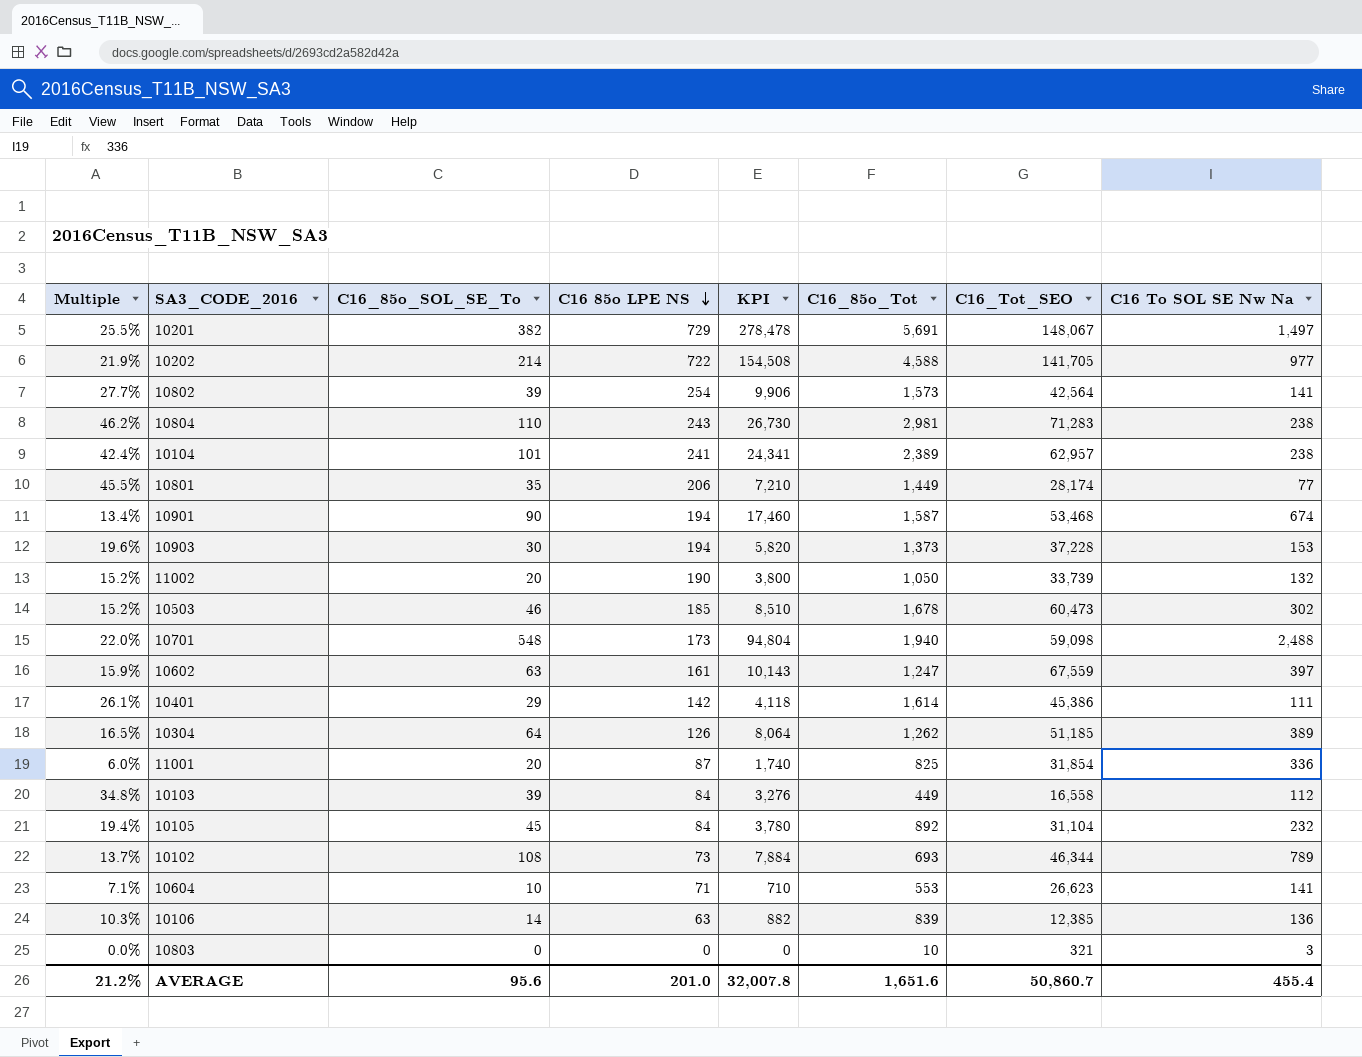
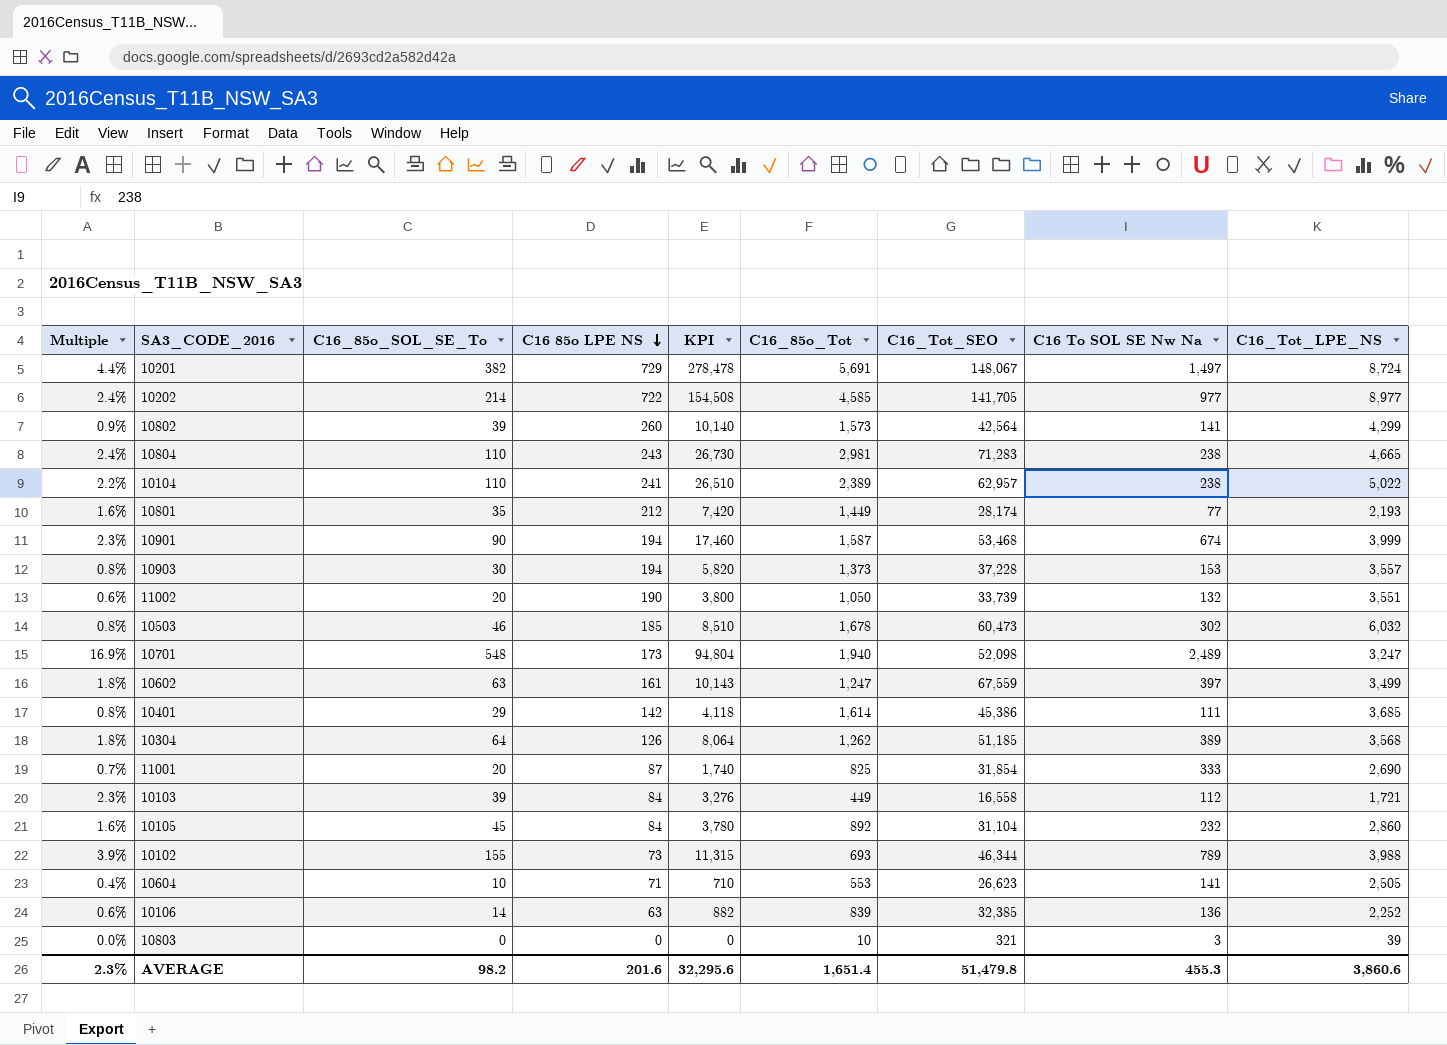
column Multiple | formula: [C16_85o_SOL_SE_To] / [C16 To SOL SE Nw Na] -> [C16_85o_SOL_SE_To] / [C16_Tot_LPE_NS]
column C16_Tot_LPE_NS | position: none -> 9
10202 | C16_85o_Tot: 4,588 -> 4,585
10802 | C16 85o LPE NS: 254 -> 260
10802 | KPI: 9,906 -> 10,140
10104 | C16_85o_SOL_SE_To: 101 -> 110
10104 | KPI: 24,341 -> 26,510
10801 | C16 85o LPE NS: 206 -> 212
10801 | KPI: 7,210 -> 7,420
10701 | C16_Tot_SEO: 59,098 -> 52,098
10701 | C16 To SOL SE Nw Na: 2,488 -> 2,489
11001 | C16 To SOL SE Nw Na: 336 -> 333
10102 | C16_85o_SOL_SE_To: 108 -> 155
10102 | KPI: 7,884 -> 11,315
10106 | C16_Tot_SEO: 12,385 -> 32,385
AVERAGE | Multiple: 21.2% -> 2.3%
AVERAGE | C16_85o_SOL_SE_To: 95.6 -> 98.2
AVERAGE | C16 85o LPE NS: 201.0 -> 201.6
AVERAGE | KPI: 32,007.8 -> 32,295.6
AVERAGE | C16_85o_Tot: 1,651.6 -> 1,651.4
AVERAGE | C16_Tot_SEO: 50,860.7 -> 51,479.8
AVERAGE | C16 To SOL SE Nw Na: 455.4 -> 455.3

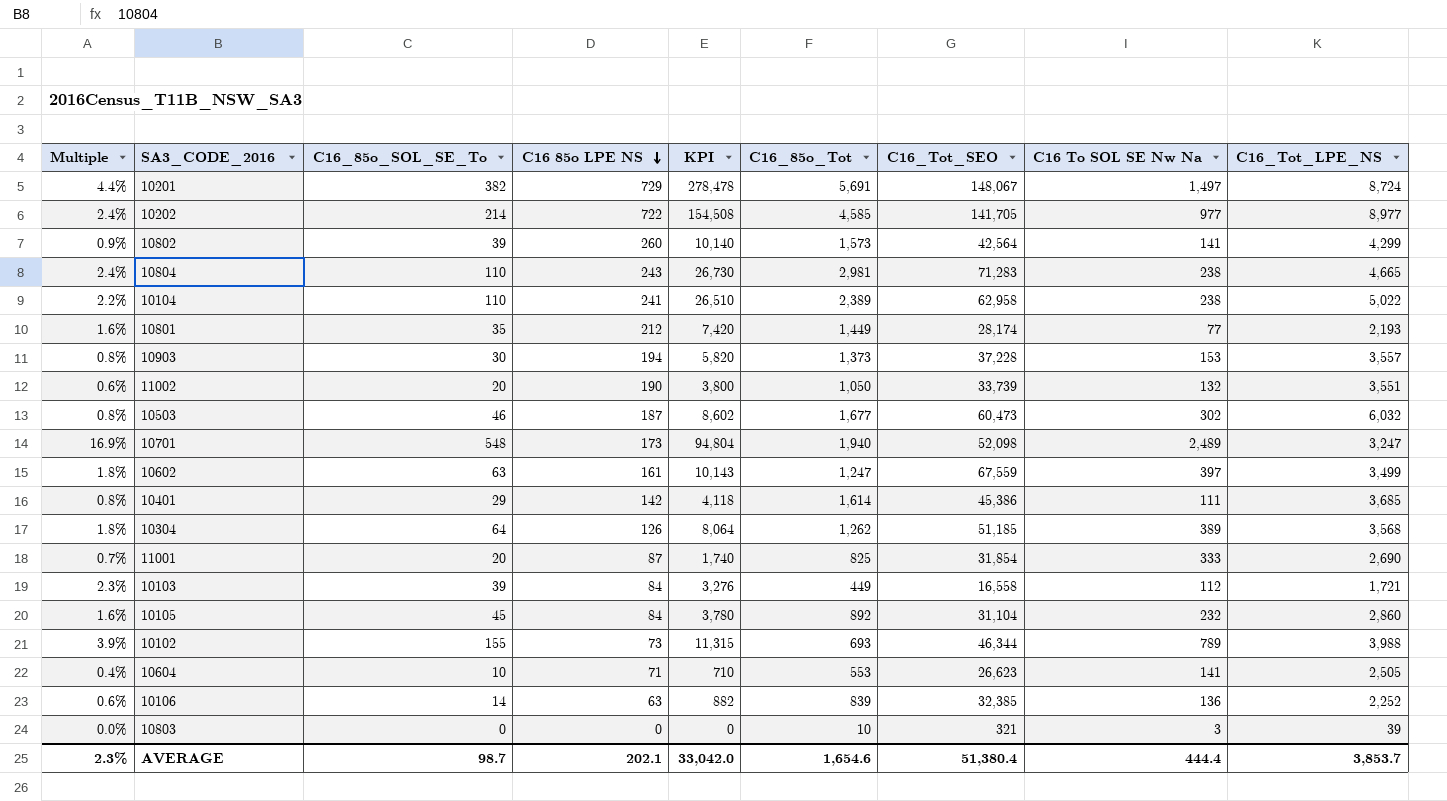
row 10901: 2.3% | 90 | 194 | 17,460 | 1,587 | 53,468 | 674 | 3,999 -> none
10104 | C16_Tot_SEO: 62,957 -> 62,958
10503 | C16 85o LPE NS: 185 -> 187
10503 | KPI: 8,510 -> 8,602
10503 | C16_85o_Tot: 1,678 -> 1,677
AVERAGE | C16_85o_SOL_SE_To: 98.2 -> 98.7
AVERAGE | C16 85o LPE NS: 201.6 -> 202.1
AVERAGE | KPI: 32,295.6 -> 33,042.0
AVERAGE | C16_85o_Tot: 1,651.4 -> 1,654.6
AVERAGE | C16_Tot_SEO: 51,479.8 -> 51,380.4
AVERAGE | C16 To SOL SE Nw Na: 455.3 -> 444.4
AVERAGE | C16_Tot_LPE_NS: 3,860.6 -> 3,853.7

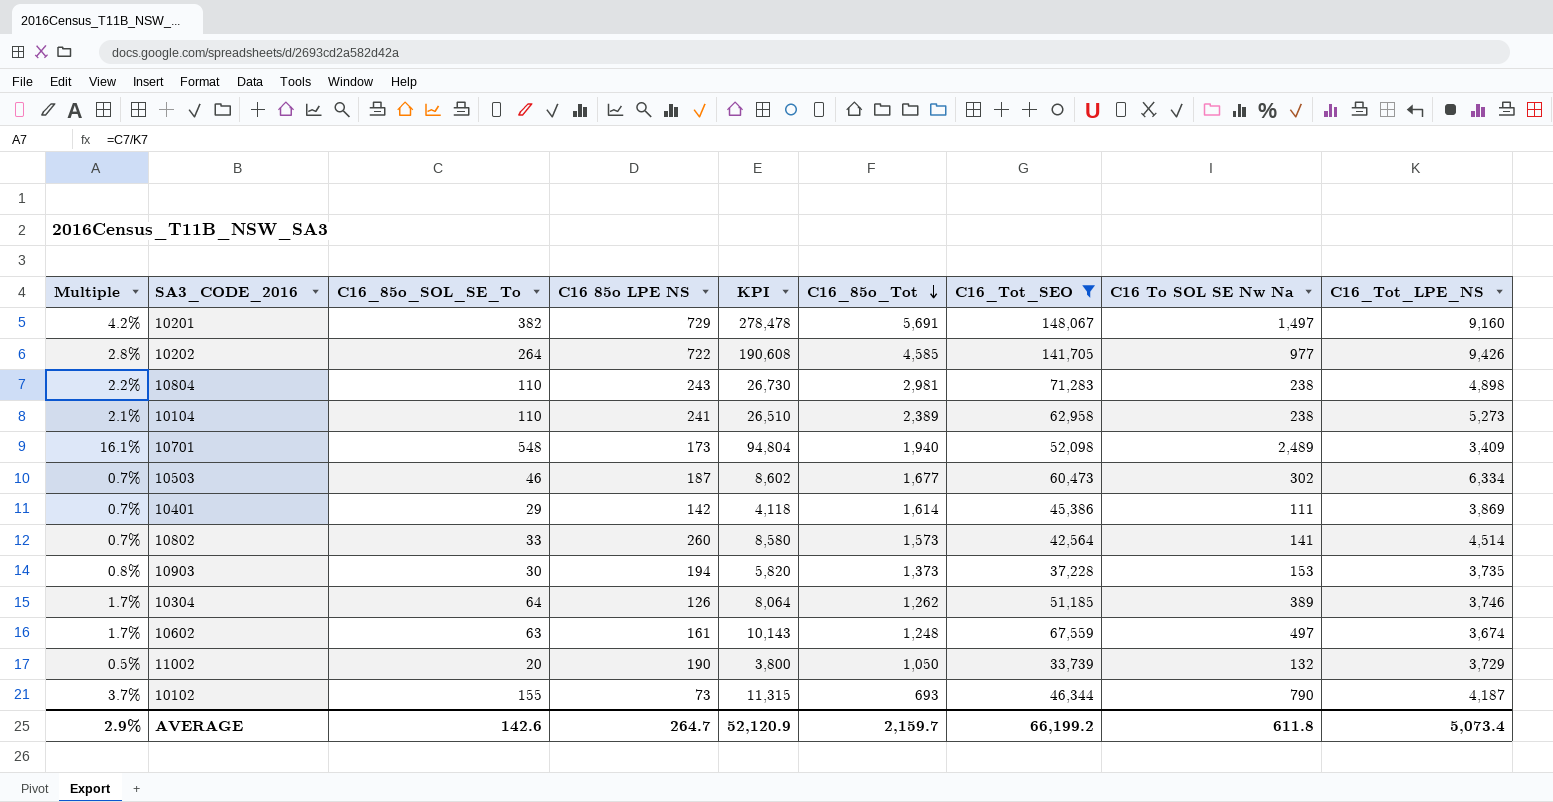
filter: none -> C16_Tot_SEO >= 33,739
row order: C16 85o LPE NS descending -> C16_85o_Tot descending
10201 | Multiple: 4.4% -> 4.2%
10201 | C16_Tot_LPE_NS: 8,724 -> 9,160
10202 | Multiple: 2.4% -> 2.8%
10202 | C16_85o_SOL_SE_To: 214 -> 264
10202 | KPI: 154,508 -> 190,608
10202 | C16_Tot_LPE_NS: 8,977 -> 9,426
10804 | Multiple: 2.4% -> 2.2%
10804 | C16_Tot_LPE_NS: 4,665 -> 4,898
10104 | Multiple: 2.2% -> 2.1%
10104 | C16_Tot_LPE_NS: 5,022 -> 5,273
10701 | Multiple: 16.9% -> 16.1%
10701 | C16_Tot_LPE_NS: 3,247 -> 3,409
10503 | Multiple: 0.8% -> 0.7%
10503 | C16_Tot_LPE_NS: 6,032 -> 6,334
10401 | Multiple: 0.8% -> 0.7%
10401 | C16_Tot_LPE_NS: 3,685 -> 3,869
10802 | Multiple: 0.9% -> 0.7%
10802 | C16_85o_SOL_SE_To: 39 -> 33
10802 | KPI: 10,140 -> 8,580
10802 | C16_Tot_LPE_NS: 4,299 -> 4,514
10903 | C16_Tot_LPE_NS: 3,557 -> 3,735
10304 | Multiple: 1.8% -> 1.7%
10304 | C16_Tot_LPE_NS: 3,568 -> 3,746
10602 | Multiple: 1.8% -> 1.7%
10602 | C16_85o_Tot: 1,247 -> 1,248
10602 | C16 To SOL SE Nw Na: 397 -> 497
10602 | C16_Tot_LPE_NS: 3,499 -> 3,674
11002 | Multiple: 0.6% -> 0.5%
11002 | C16_Tot_LPE_NS: 3,551 -> 3,729
10102 | Multiple: 3.9% -> 3.7%
10102 | C16 To SOL SE Nw Na: 789 -> 790
10102 | C16_Tot_LPE_NS: 3,988 -> 4,187
AVERAGE | Multiple: 2.3% -> 2.9%
AVERAGE | C16_85o_SOL_SE_To: 98.7 -> 142.6
AVERAGE | C16 85o LPE NS: 202.1 -> 264.7
AVERAGE | KPI: 33,042.0 -> 52,120.9
AVERAGE | C16_85o_Tot: 1,654.6 -> 2,159.7
AVERAGE | C16_Tot_SEO: 51,380.4 -> 66,199.2
AVERAGE | C16 To SOL SE Nw Na: 444.4 -> 611.8
AVERAGE | C16_Tot_LPE_NS: 3,853.7 -> 5,073.4

